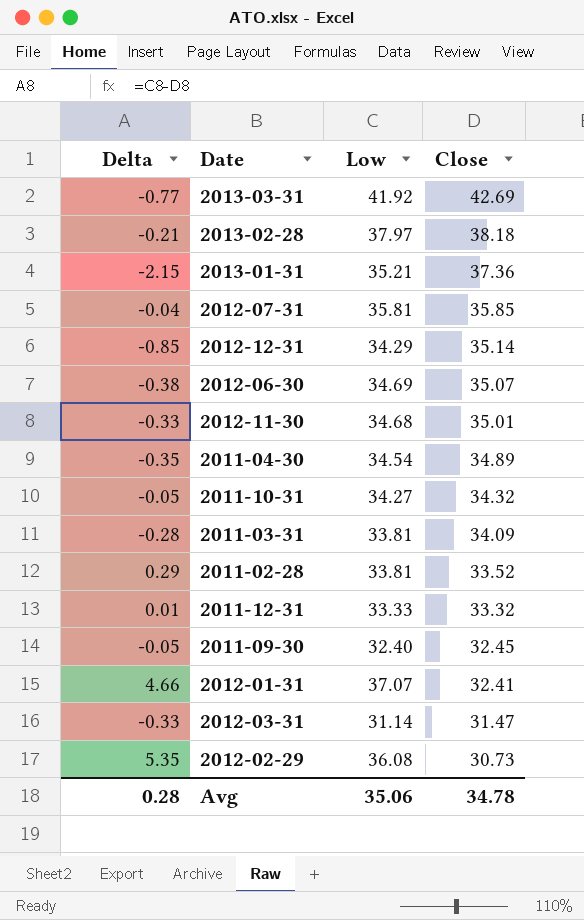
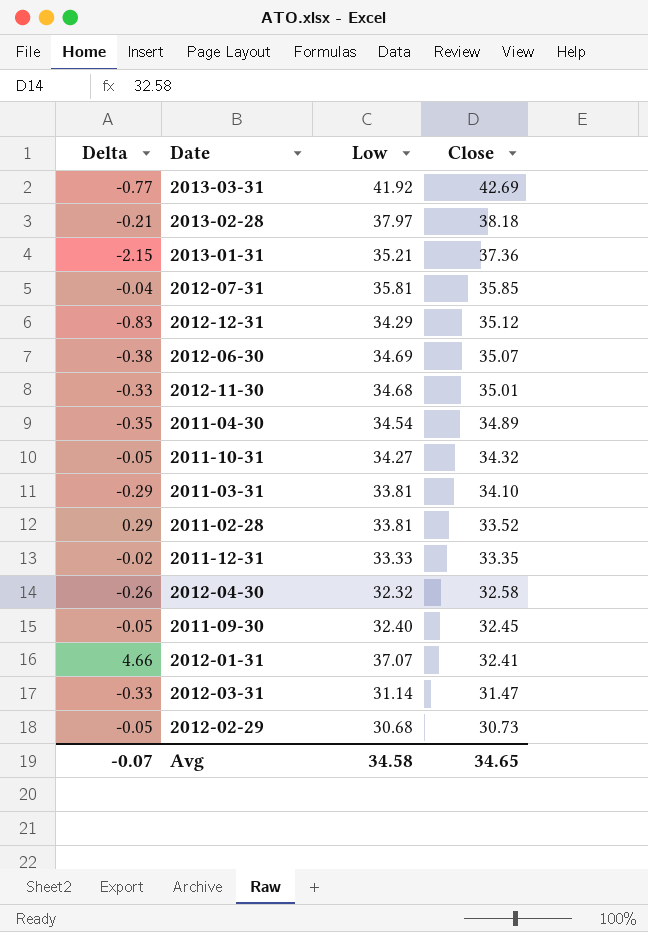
2012-12-31 | Delta: -0.85 -> -0.83
2012-12-31 | Close: 35.14 -> 35.12
2011-03-31 | Delta: -0.28 -> -0.29
2011-03-31 | Close: 34.09 -> 34.10
2011-12-31 | Delta: 0.01 -> -0.02
2011-12-31 | Close: 33.32 -> 33.35
row 2012-04-30: none -> -0.26 | 32.32 | 32.58
2012-02-29 | Delta: 5.35 -> -0.05
2012-02-29 | Low: 36.08 -> 30.68
Avg | Delta: 0.28 -> -0.07
Avg | Low: 35.06 -> 34.58
Avg | Close: 34.78 -> 34.65

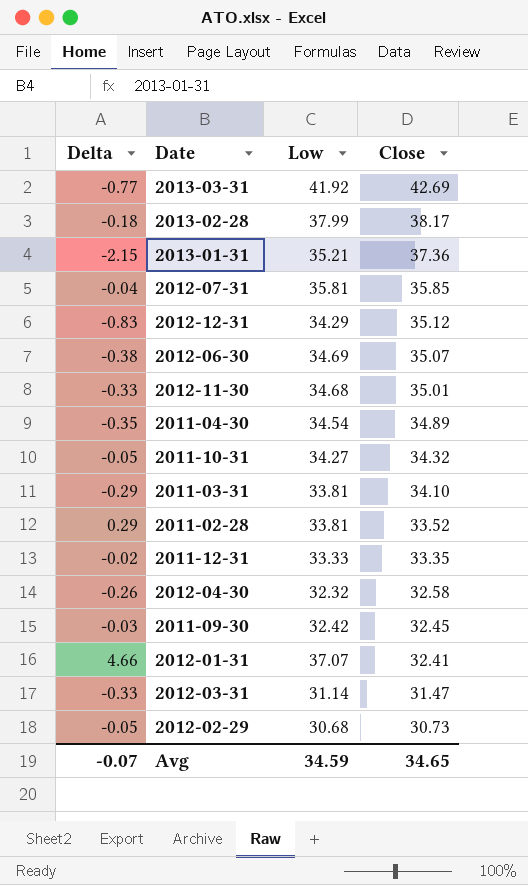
2013-02-28 | Delta: -0.21 -> -0.18
2013-02-28 | Low: 37.97 -> 37.99
2013-02-28 | Close: 38.18 -> 38.17
2011-09-30 | Delta: -0.05 -> -0.03
2011-09-30 | Low: 32.40 -> 32.42
Avg | Low: 34.58 -> 34.59

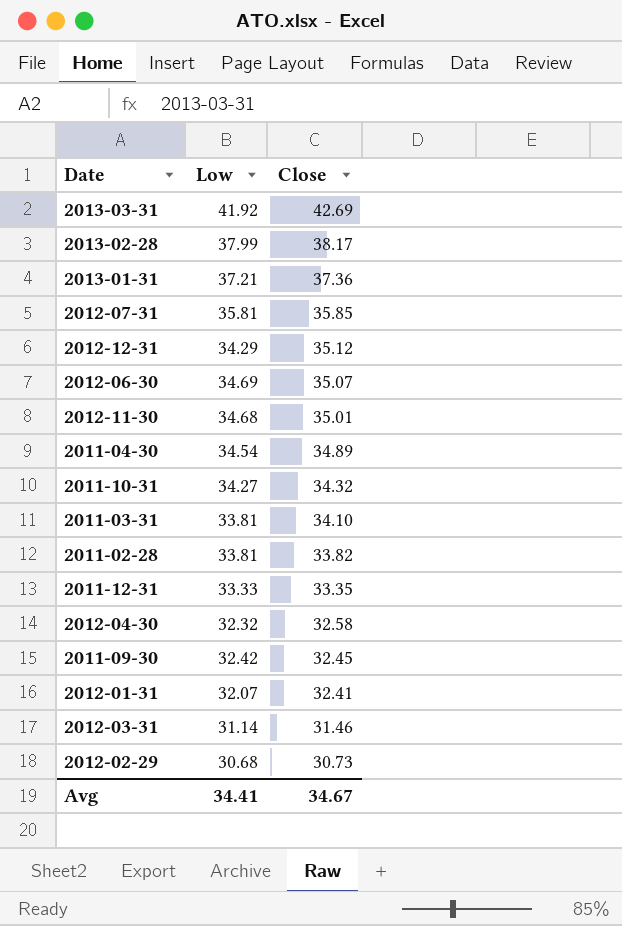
column Delta | formula: [Low] - [Close] -> none
2013-01-31 | Low: 35.21 -> 37.21
2011-02-28 | Close: 33.52 -> 33.82
2012-01-31 | Low: 37.07 -> 32.07
2012-03-31 | Close: 31.47 -> 31.46
Avg | Low: 34.59 -> 34.41
Avg | Close: 34.65 -> 34.67

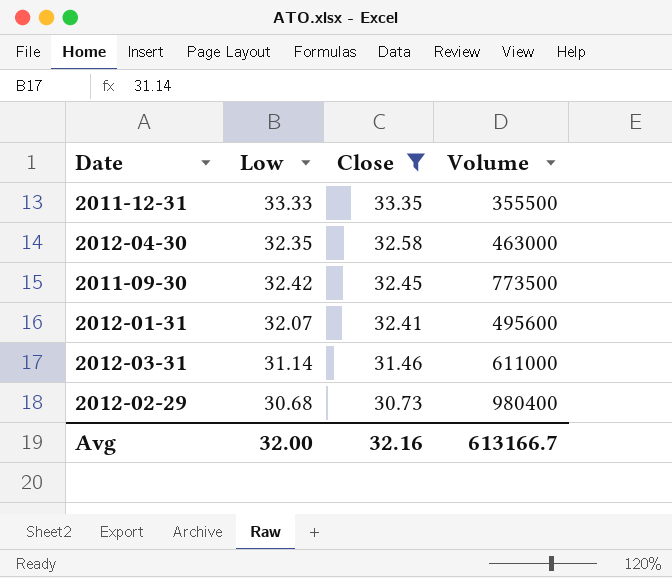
filter: none -> Close <= 33.35
column Volume | position: none -> 4
2012-04-30 | Low: 32.32 -> 32.35
Avg | Low: 34.41 -> 32.00
Avg | Close: 34.67 -> 32.16

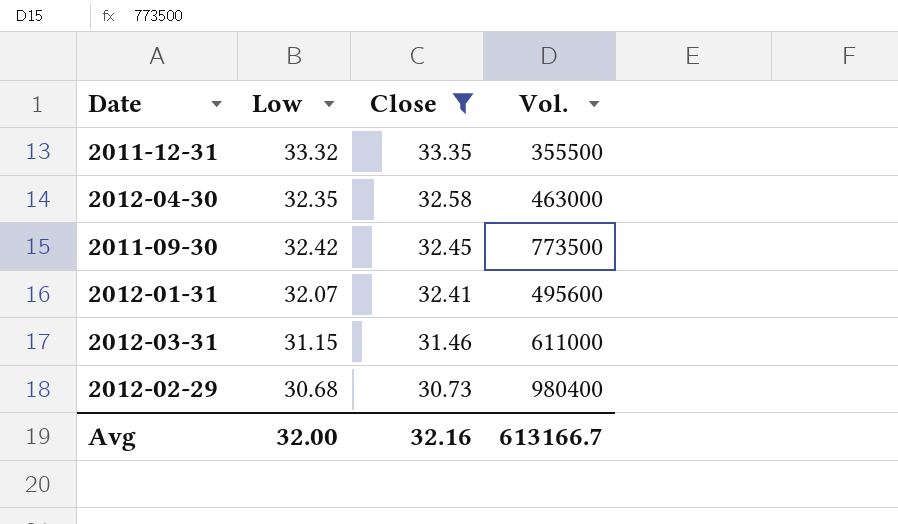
column name: Volume -> Vol.
2011-12-31 | Low: 33.33 -> 33.32
2012-03-31 | Low: 31.14 -> 31.15

